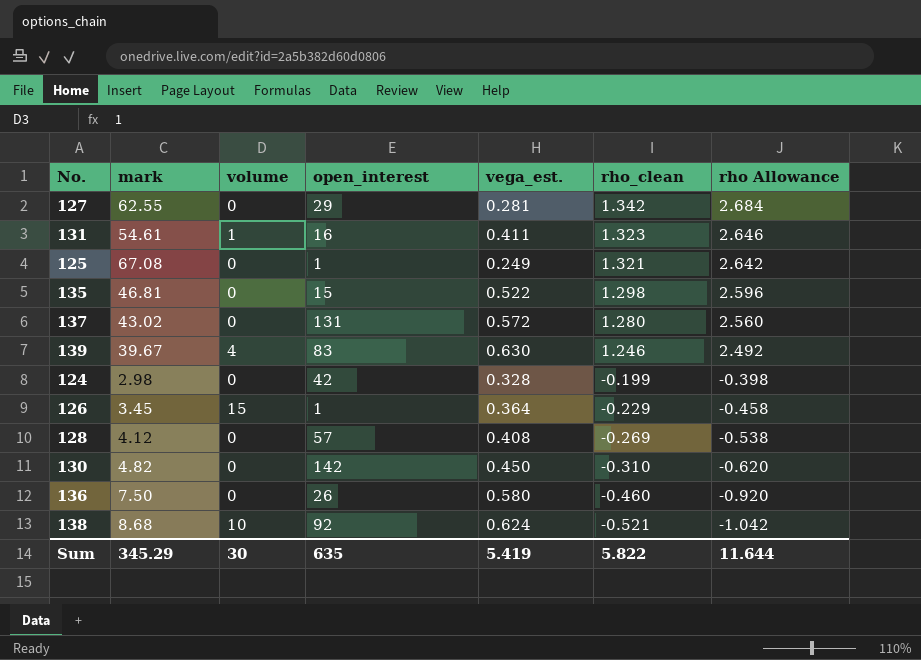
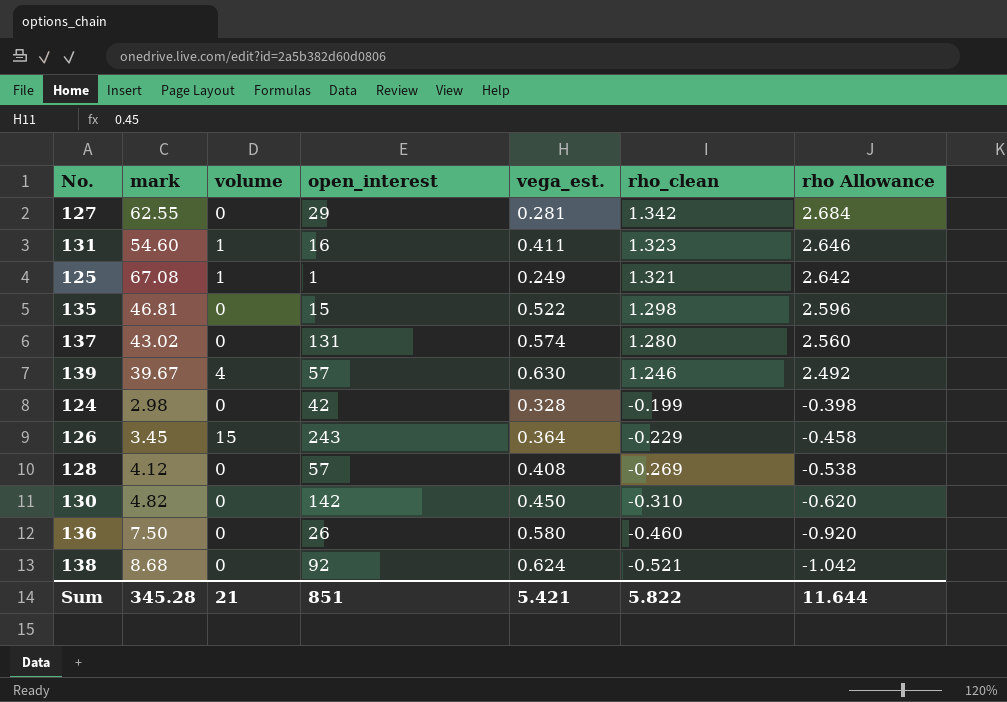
131 | mark: 54.61 -> 54.60
125 | volume: 0 -> 1
137 | vega_est.: 0.572 -> 0.574
139 | open_interest: 83 -> 57
126 | open_interest: 1 -> 243
138 | volume: 10 -> 0
Sum | mark: 345.29 -> 345.28
Sum | volume: 30 -> 21
Sum | open_interest: 635 -> 851
Sum | vega_est.: 5.419 -> 5.421

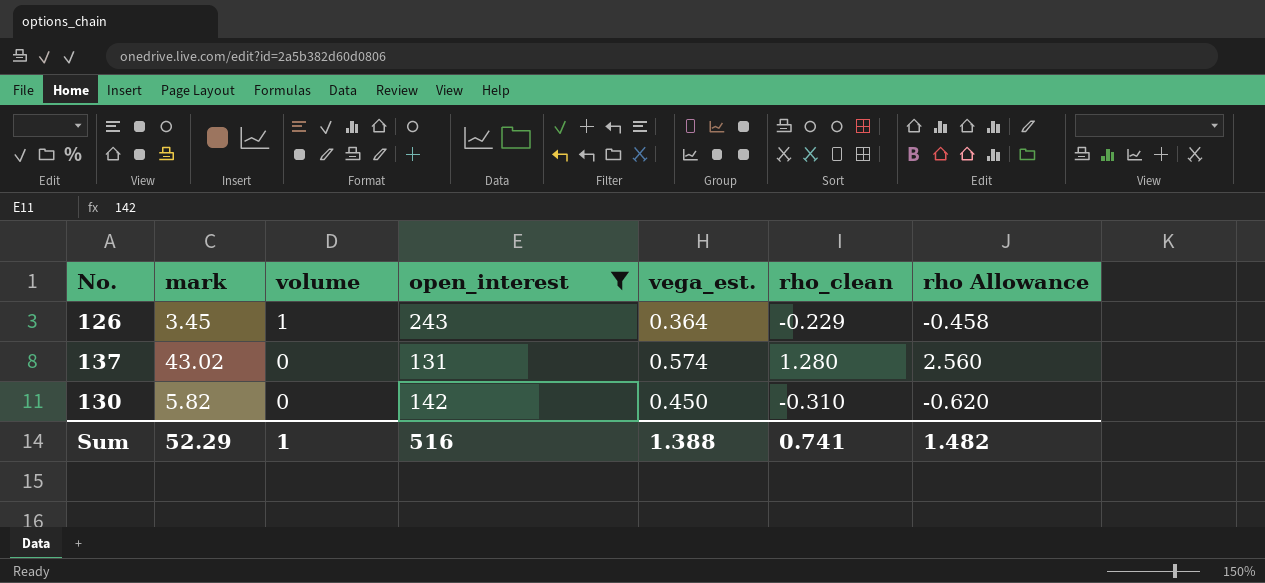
filter: none -> open_interest >= 131
row order: rho_clean descending -> volume descending
126 | volume: 15 -> 1
130 | mark: 4.82 -> 5.82
Sum | mark: 345.28 -> 52.29
Sum | volume: 21 -> 1
Sum | open_interest: 851 -> 516
Sum | vega_est.: 5.421 -> 1.388
Sum | rho_clean: 5.822 -> 0.741
Sum | rho Allowance: 11.644 -> 1.482

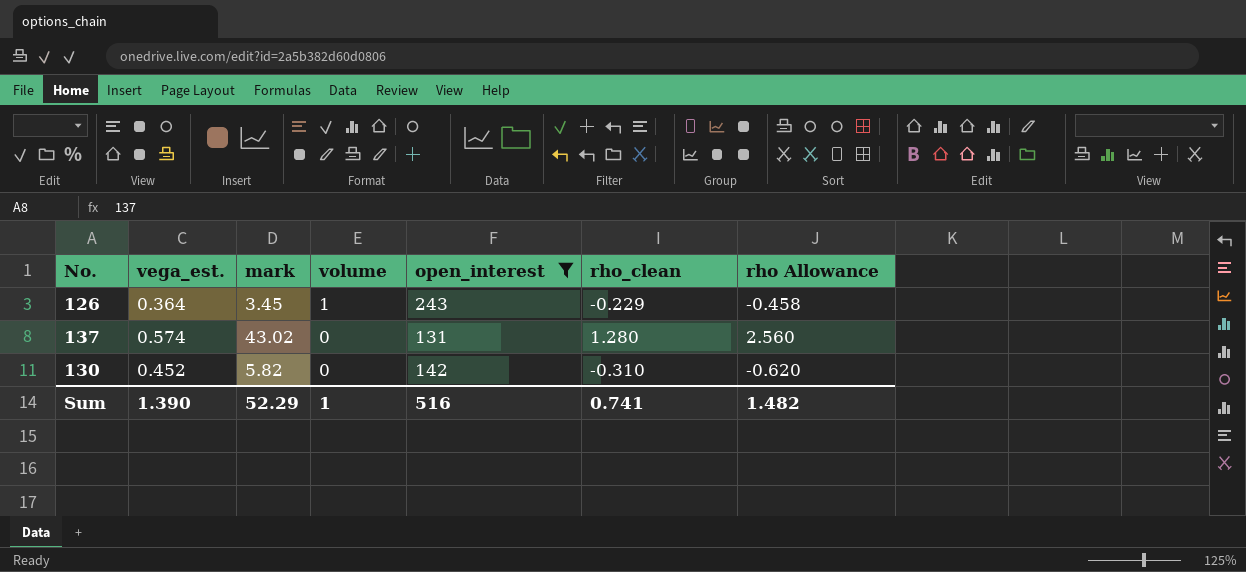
column vega_est. | position: 5 -> 2
130 | vega_est.: 0.450 -> 0.452
Sum | vega_est.: 1.388 -> 1.390

